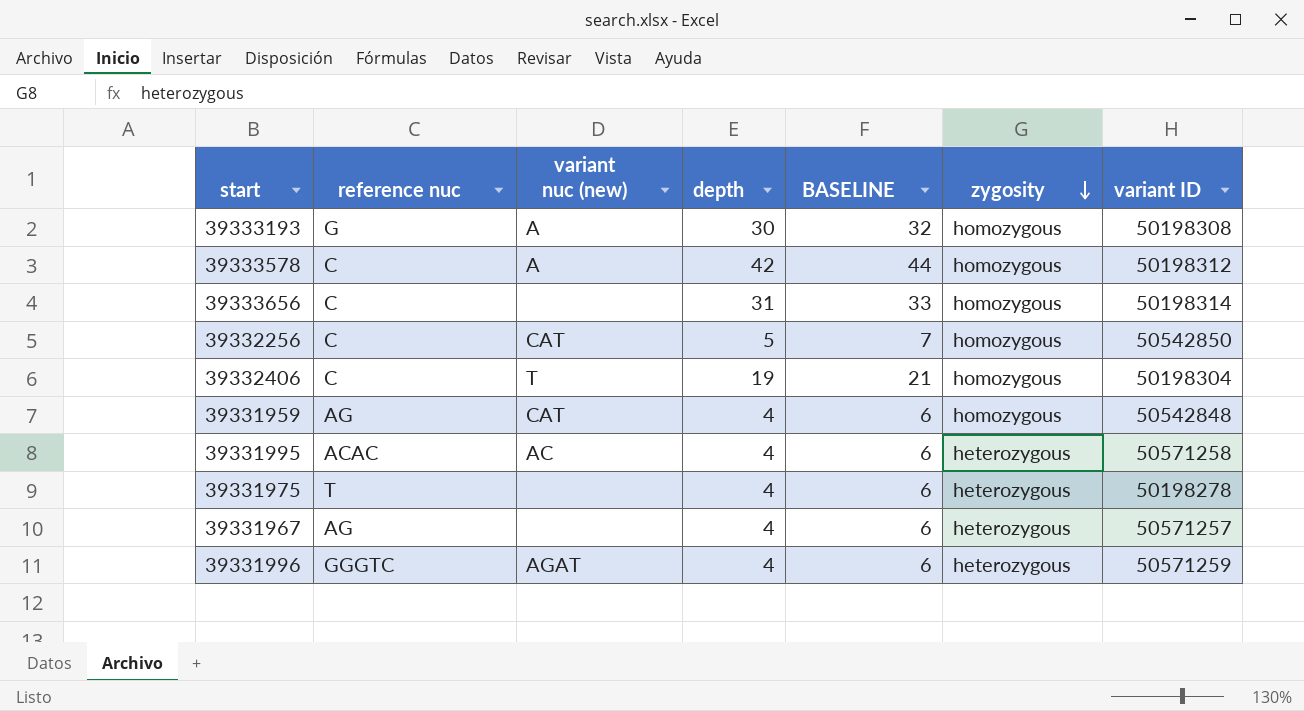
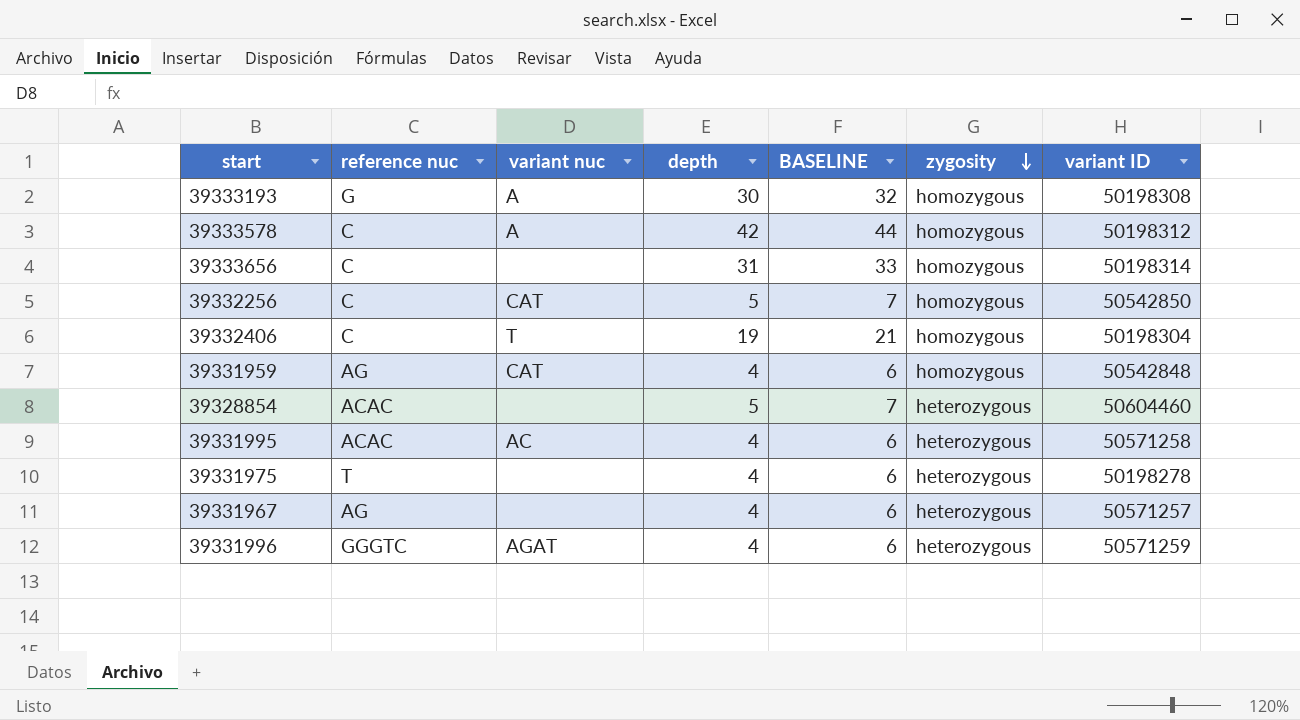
column name: variant nuc (new) -> variant nuc
row 39328854: none -> ACAC | none | 5 | 7 | heterozygous | 50604460

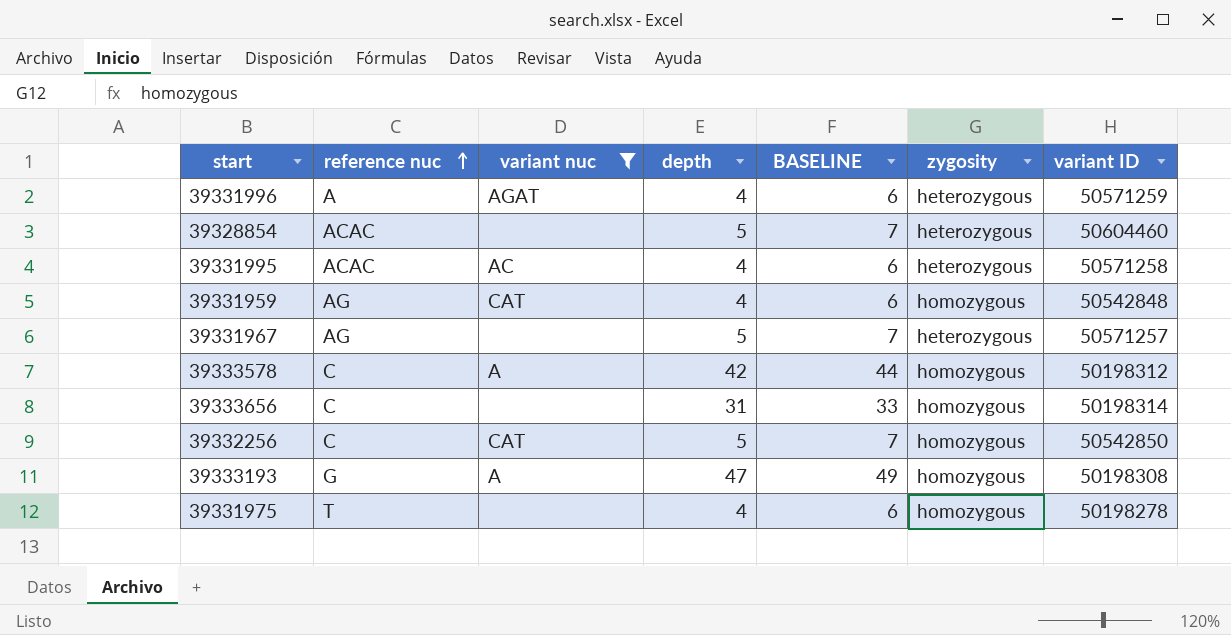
filter: none -> variant nuc != T
row order: zygosity descending -> reference nuc ascending
39331996 | reference nuc: GGGTC -> A
39331967 | depth: 4 -> 5
39331967 | BASELINE: 6 -> 7
39333193 | depth: 30 -> 47
39333193 | BASELINE: 32 -> 49
39331975 | zygosity: heterozygous -> homozygous

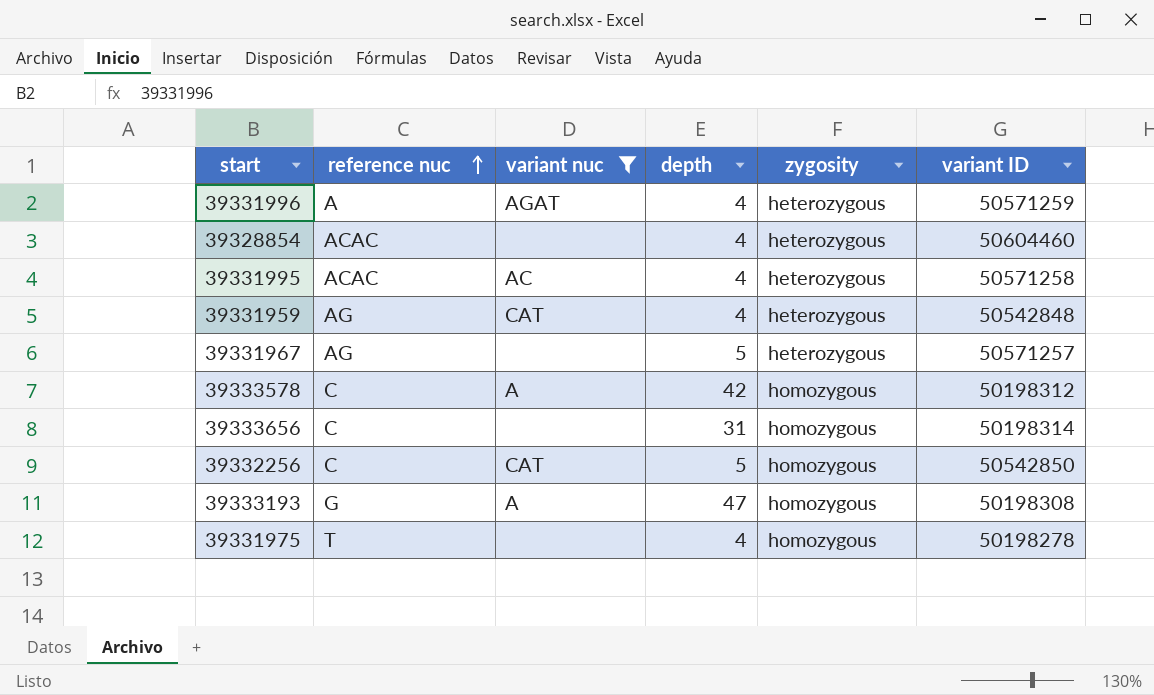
column BASELINE | formula: [depth] + 2 -> none
39328854 | depth: 5 -> 4
39331959 | zygosity: homozygous -> heterozygous

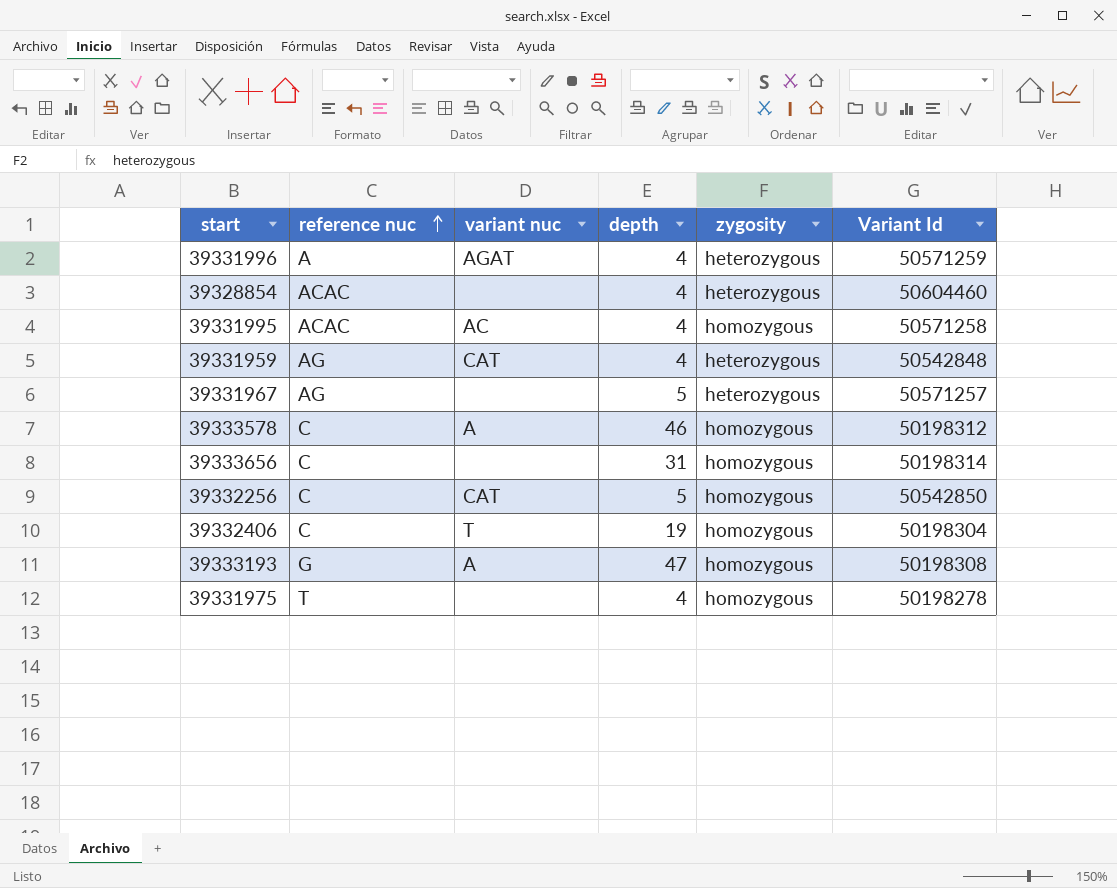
filter: variant nuc != T -> none
column name: variant ID -> Variant Id
39331995 | zygosity: heterozygous -> homozygous
39333578 | depth: 42 -> 46

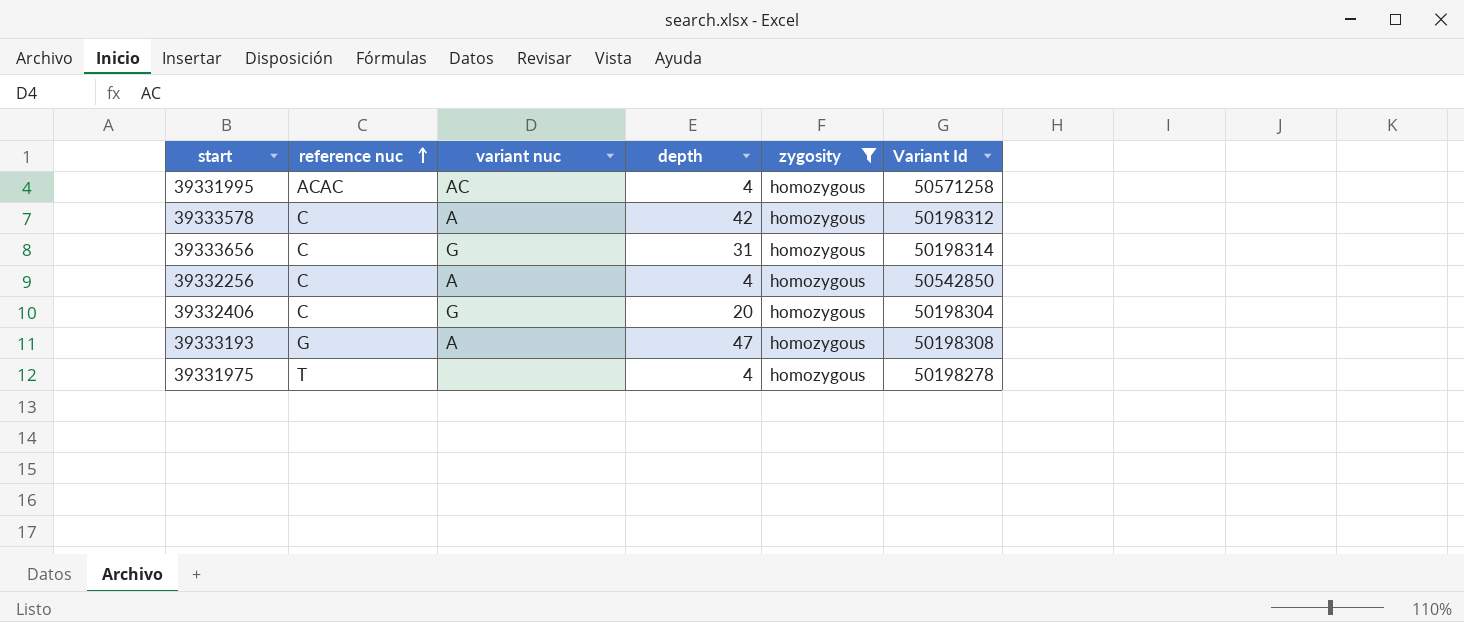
filter: none -> zygosity = homozygous
39333578 | depth: 46 -> 42
39333656 | variant nuc: none -> G
39332256 | variant nuc: CAT -> A
39332256 | depth: 5 -> 4
39332406 | variant nuc: T -> G
39332406 | depth: 19 -> 20

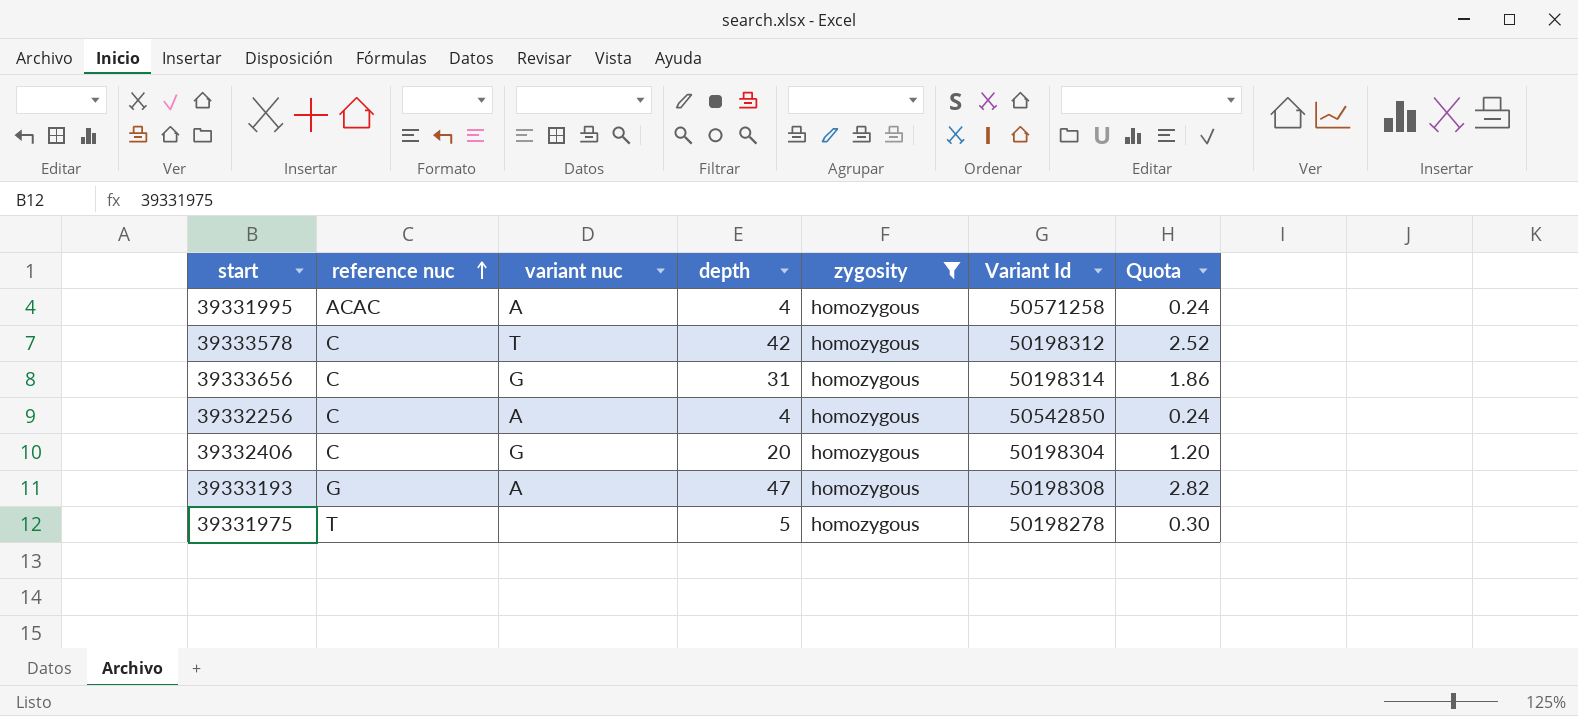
column Quota | formula: none -> [depth] * 0.06
39331995 | variant nuc: AC -> A
39333578 | variant nuc: A -> T
39331975 | depth: 4 -> 5

